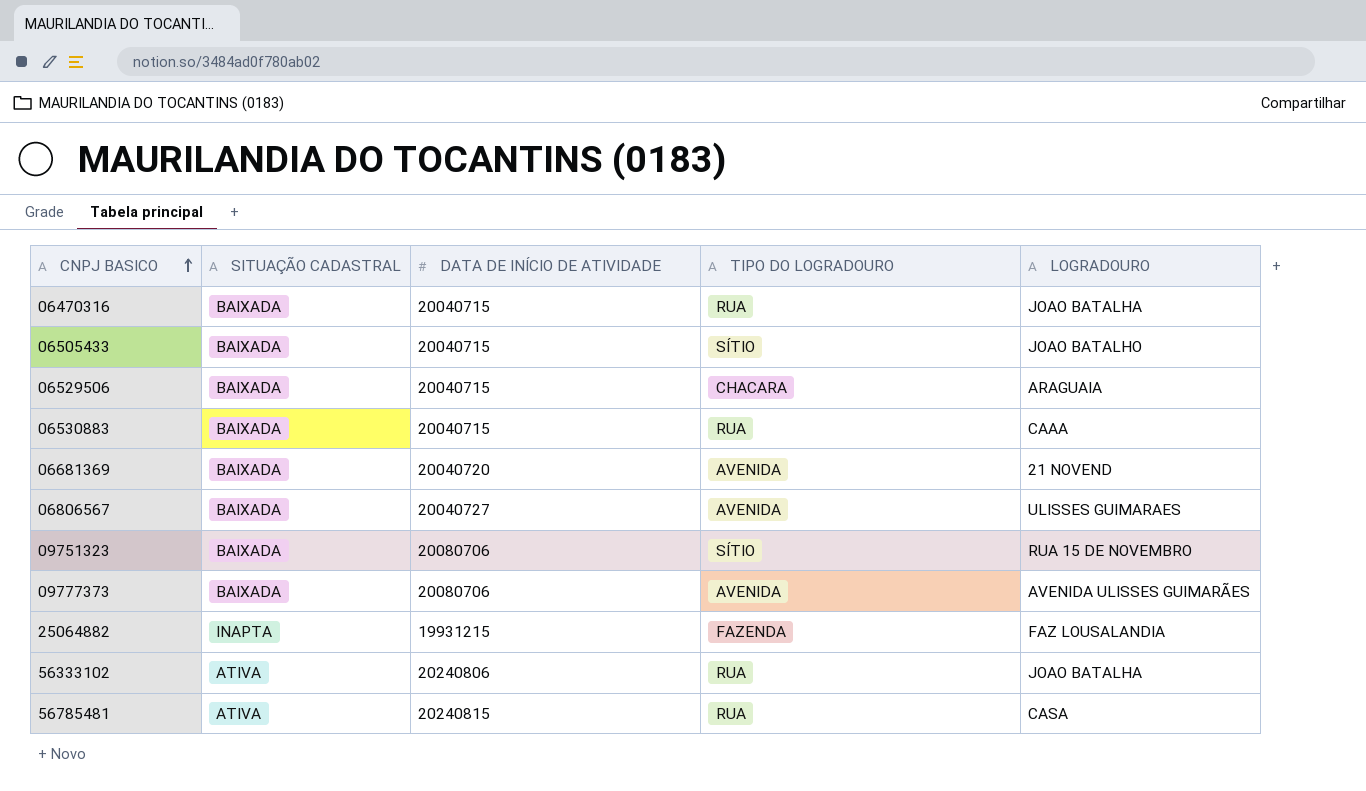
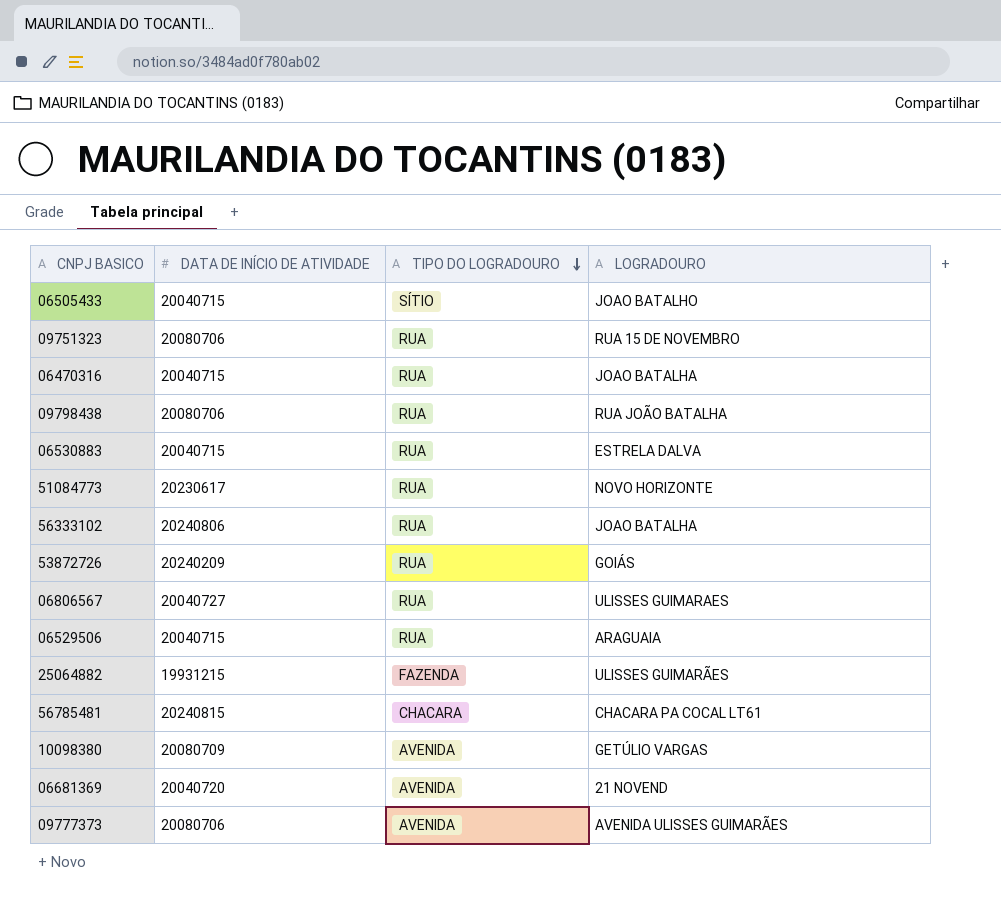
row order: CNPJ BASICO ascending -> TIPO DO LOGRADOURO descending
column SITUAÇÃO CADASTRAL | position: 2 -> none
09751323 | TIPO DO LOGRADOURO: SÍTIO -> RUA
row 09798438: none -> 20080706 | RUA | RUA JOÃO BATALHA
06530883 | LOGRADOURO: CAAA -> ESTRELA DALVA
row 51084773: none -> 20230617 | RUA | NOVO HORIZONTE
row 53872726: none -> 20240209 | RUA | GOIÁS
06806567 | TIPO DO LOGRADOURO: AVENIDA -> RUA
06529506 | TIPO DO LOGRADOURO: CHACARA -> RUA
25064882 | LOGRADOURO: FAZ LOUSALANDIA -> ULISSES GUIMARÃES
56785481 | TIPO DO LOGRADOURO: RUA -> CHACARA
56785481 | LOGRADOURO: CASA -> CHACARA PA COCAL LT61
row 10098380: none -> 20080709 | AVENIDA | GETÚLIO VARGAS

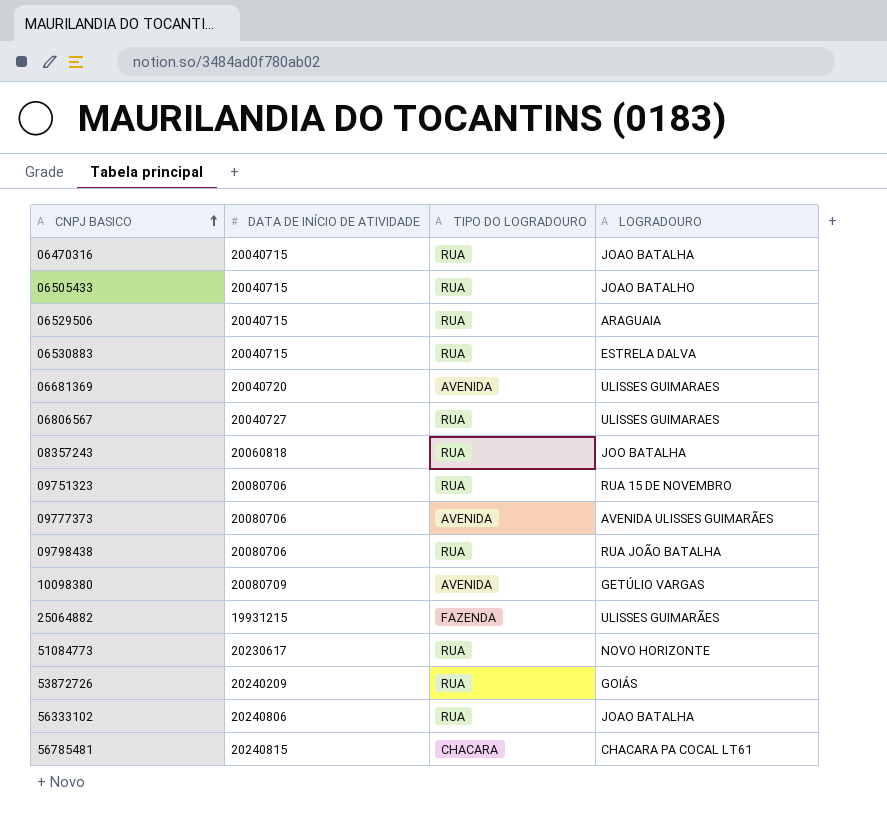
row order: TIPO DO LOGRADOURO descending -> CNPJ BASICO ascending
06505433 | TIPO DO LOGRADOURO: SÍTIO -> RUA
06681369 | LOGRADOURO: 21 NOVEND -> ULISSES GUIMARAES
row 08357243: none -> 20060818 | RUA | JOO BATALHA

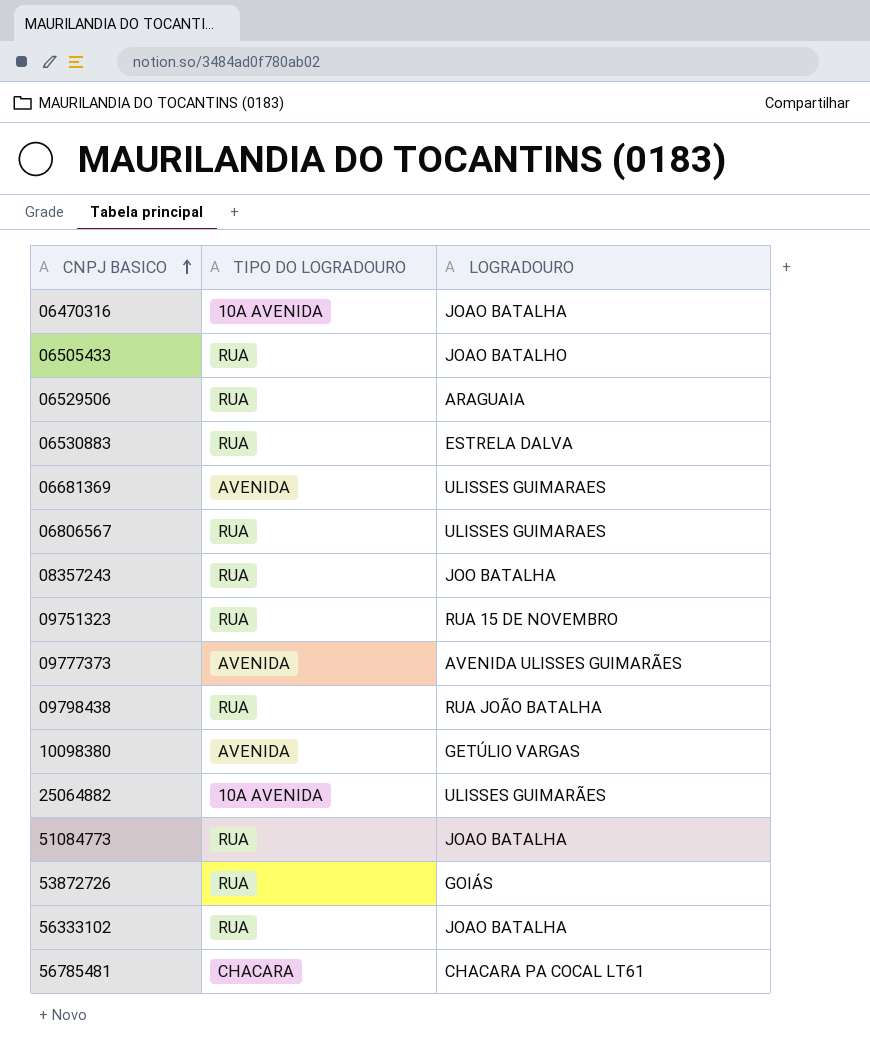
column DATA DE INÍCIO DE ATIVIDADE | position: 2 -> none
06470316 | TIPO DO LOGRADOURO: RUA -> 10A AVENIDA
25064882 | TIPO DO LOGRADOURO: FAZENDA -> 10A AVENIDA
51084773 | LOGRADOURO: NOVO HORIZONTE -> JOAO BATALHA

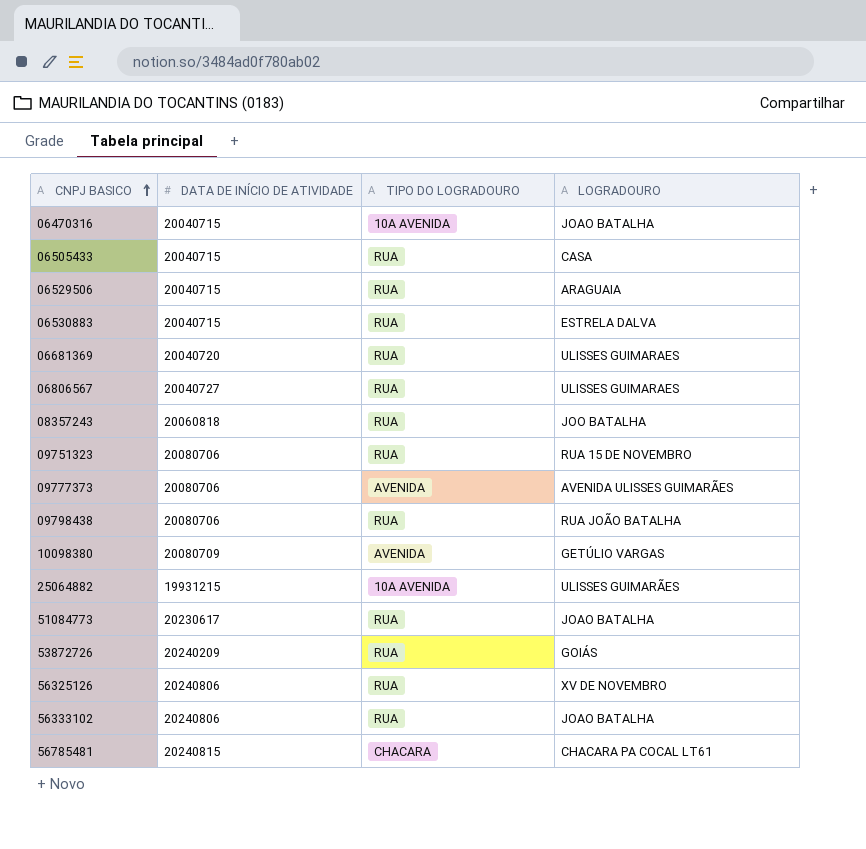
column DATA DE INÍCIO DE ATIVIDADE | position: none -> 2
06505433 | LOGRADOURO: JOAO BATALHO -> CASA
06681369 | TIPO DO LOGRADOURO: AVENIDA -> RUA
row 56325126: none -> 20240806 | RUA | XV DE NOVEMBRO

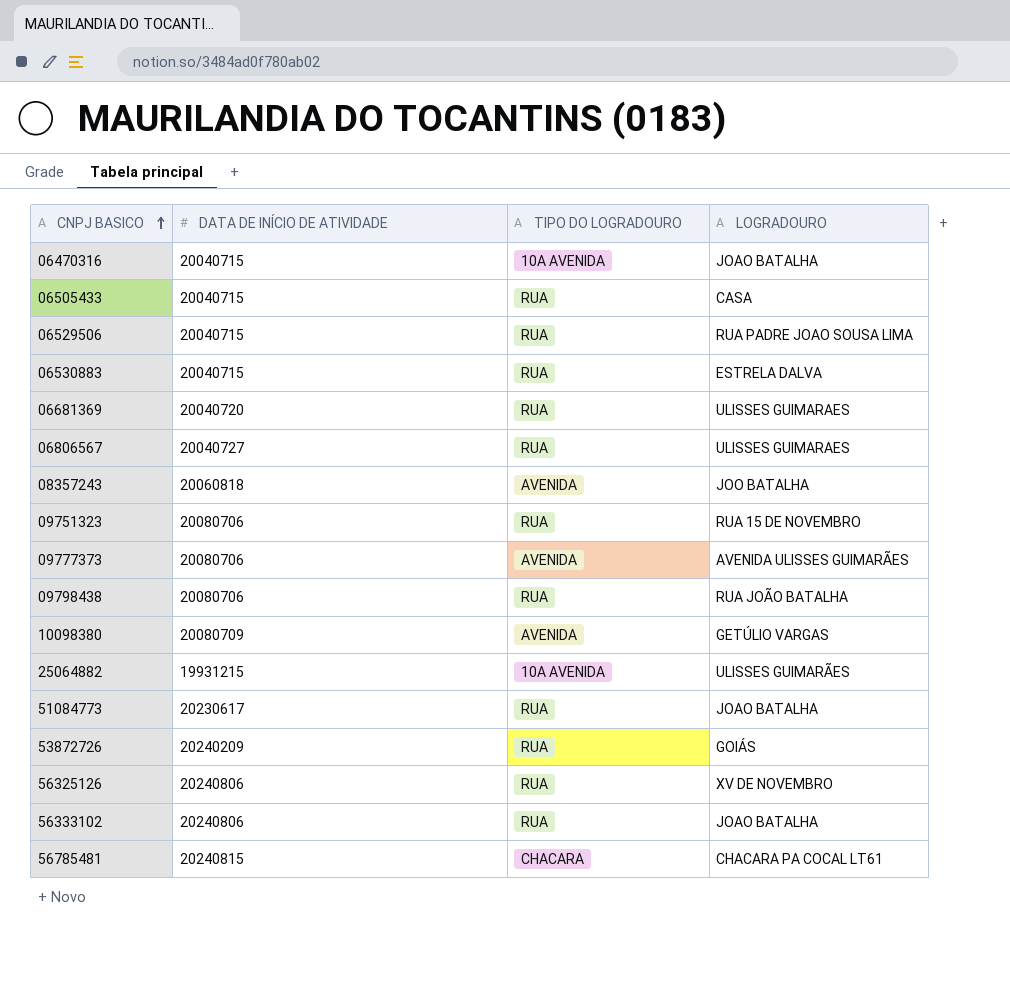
06529506 | LOGRADOURO: ARAGUAIA -> RUA PADRE JOAO SOUSA LIMA
08357243 | TIPO DO LOGRADOURO: RUA -> AVENIDA

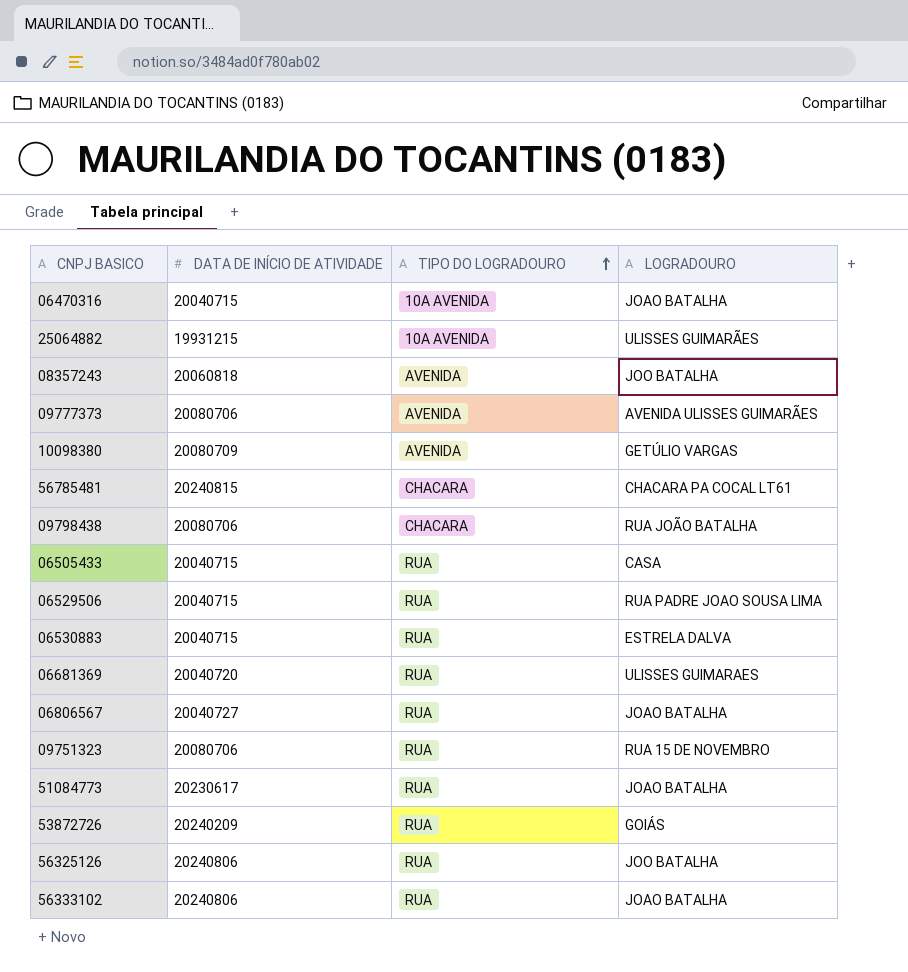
row order: CNPJ BASICO ascending -> TIPO DO LOGRADOURO ascending
09798438 | TIPO DO LOGRADOURO: RUA -> CHACARA
06806567 | LOGRADOURO: ULISSES GUIMARAES -> JOAO BATALHA
56325126 | LOGRADOURO: XV DE NOVEMBRO -> JOO BATALHA

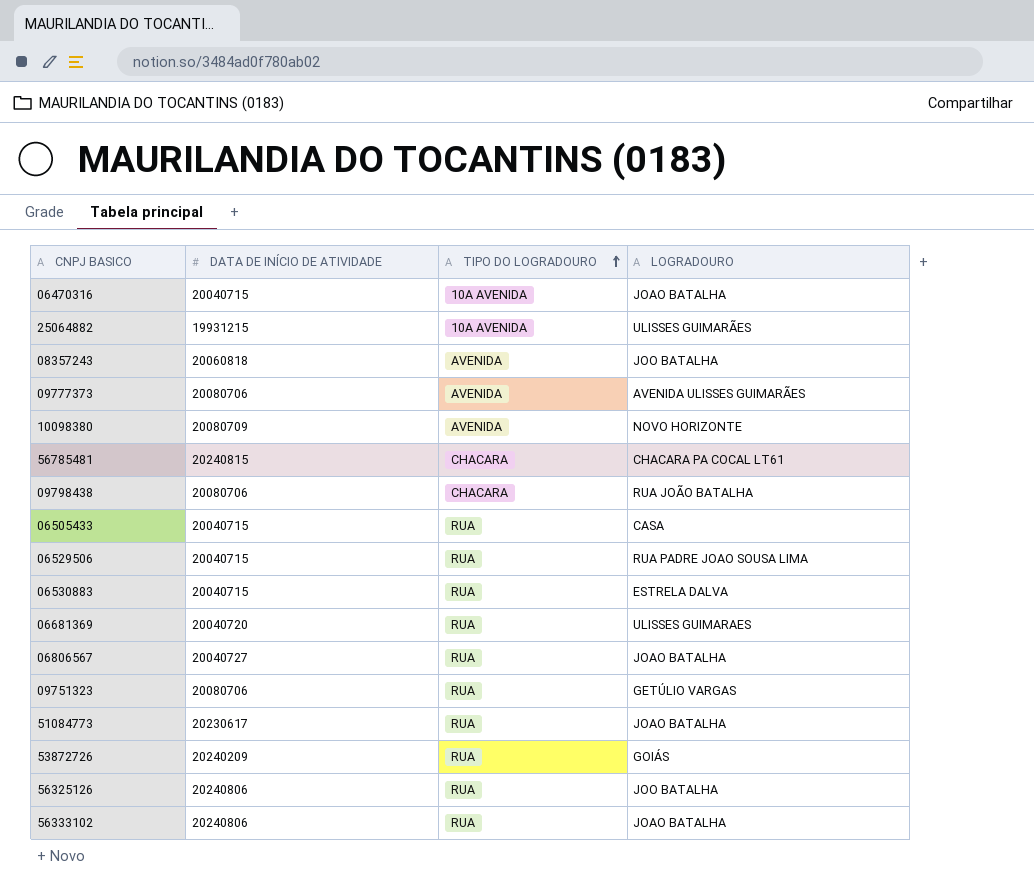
10098380 | LOGRADOURO: GETÚLIO VARGAS -> NOVO HORIZONTE
09751323 | LOGRADOURO: RUA 15 DE NOVEMBRO -> GETÚLIO VARGAS

